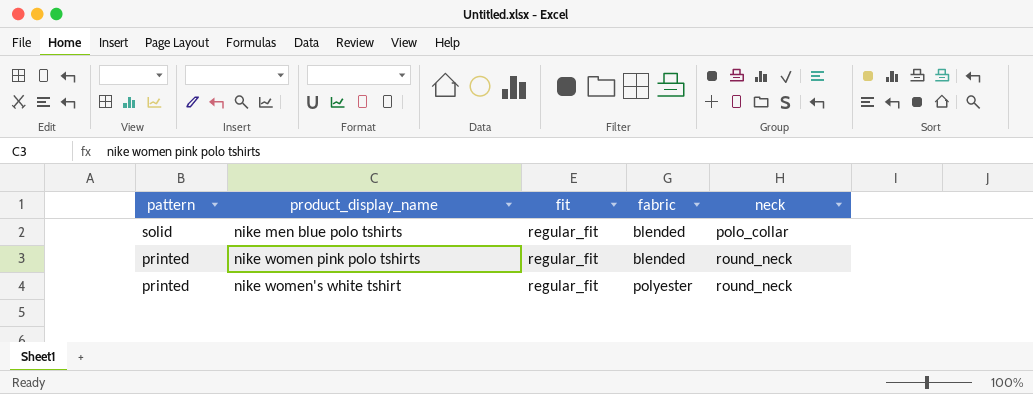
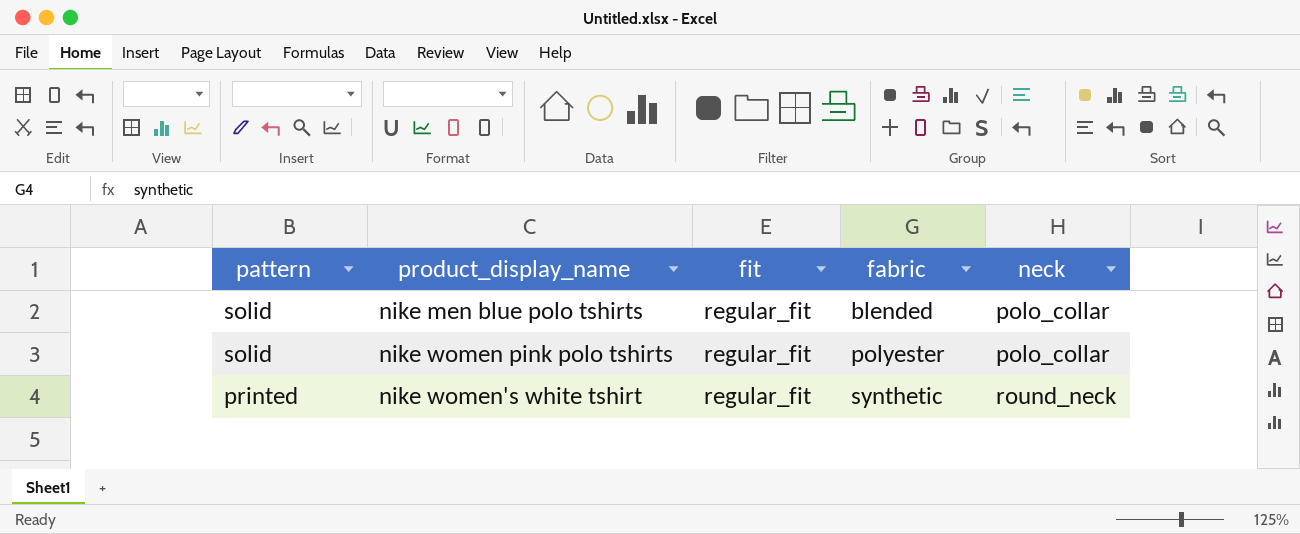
nike women pink polo tshirts | pattern: printed -> solid
nike women pink polo tshirts | fabric: blended -> polyester
nike women pink polo tshirts | neck: round_neck -> polo_collar
nike women's white tshirt | fabric: polyester -> synthetic

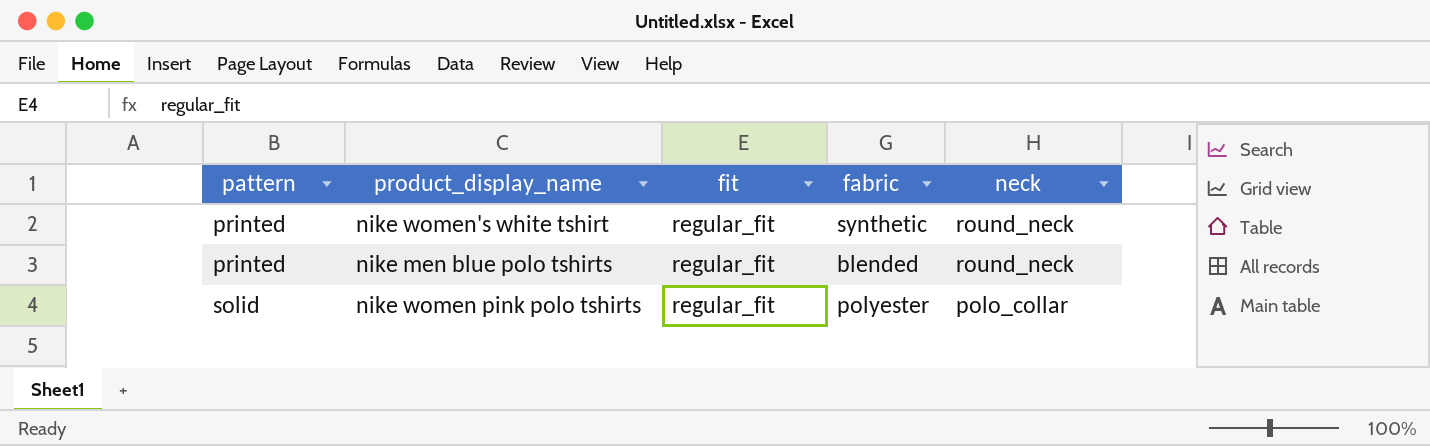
row order: pattern descending -> pattern ascending
nike men blue polo tshirts | pattern: solid -> printed
nike men blue polo tshirts | neck: polo_collar -> round_neck

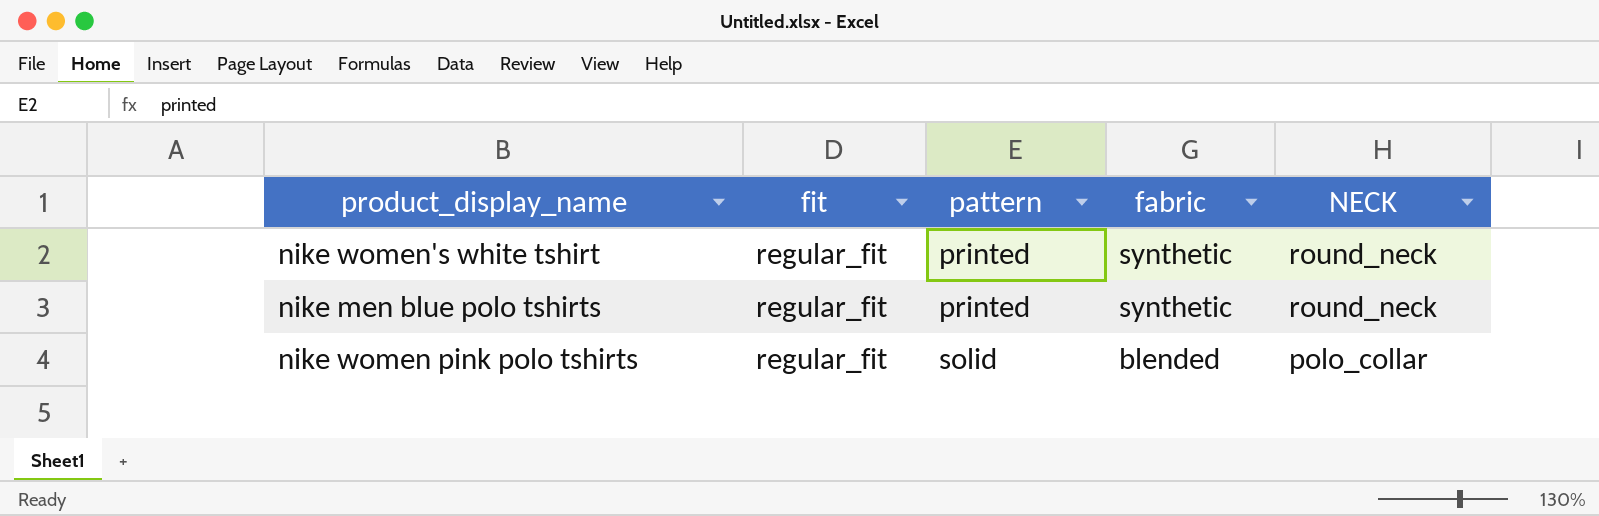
column pattern | position: 1 -> 3
column name: neck -> NECK
nike men blue polo tshirts | fabric: blended -> synthetic
nike women pink polo tshirts | fabric: polyester -> blended

